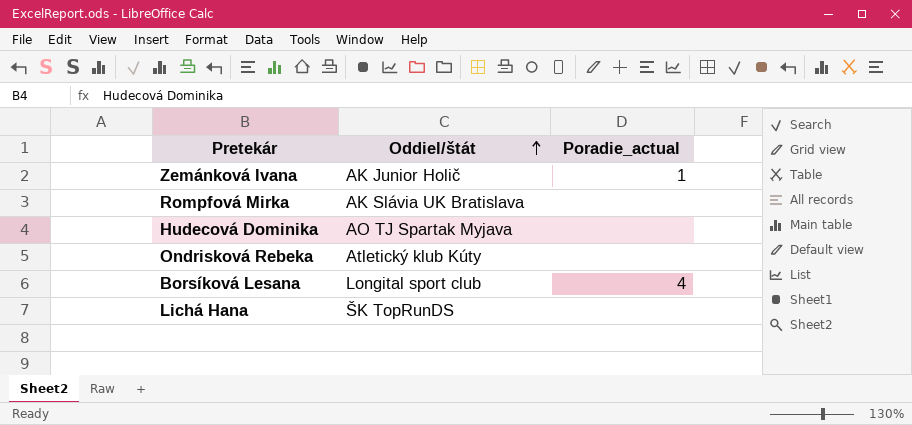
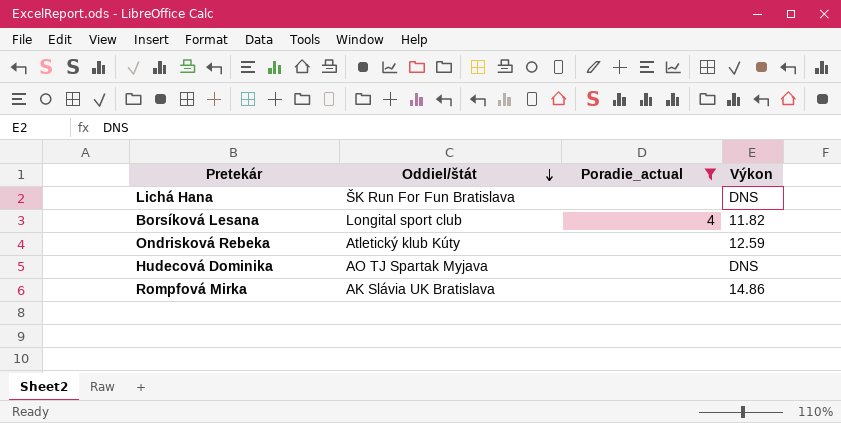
filter: none -> Poradie_actual != 1
row order: Oddiel/štát ascending -> Oddiel/štát descending
column Výkon | position: none -> 4
Lichá Hana | Oddiel/štát: ŠK TopRunDS -> ŠK Run For Fun Bratislava

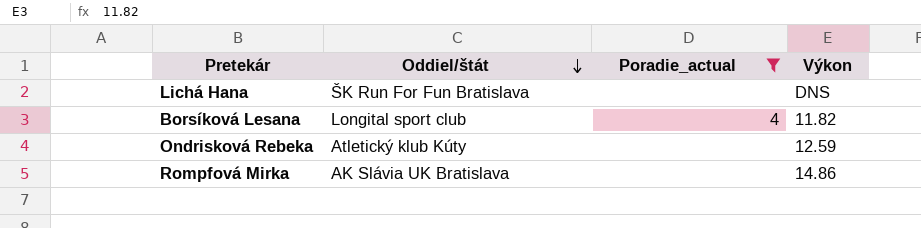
row Hudecová Dominika: AO TJ Spartak Myjava | none | DNS -> none

